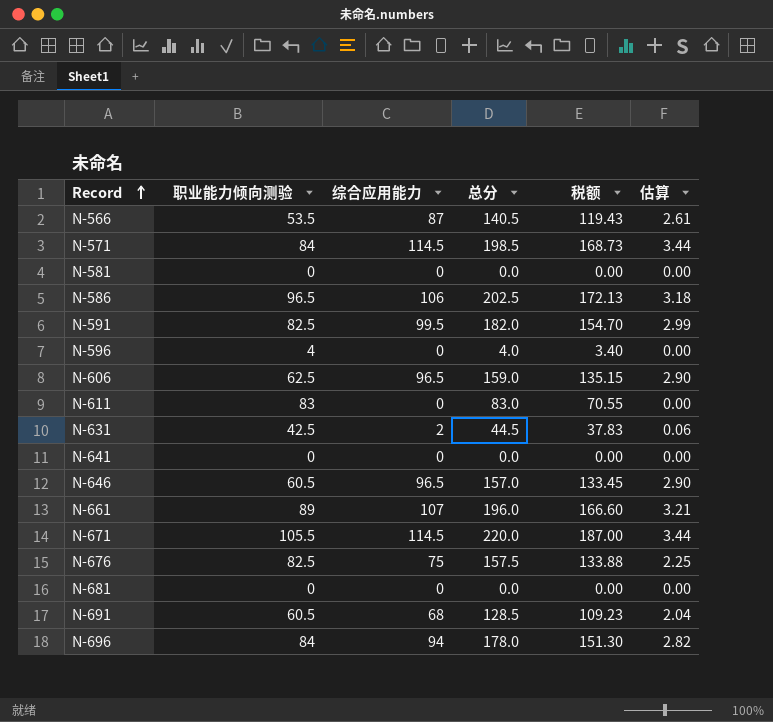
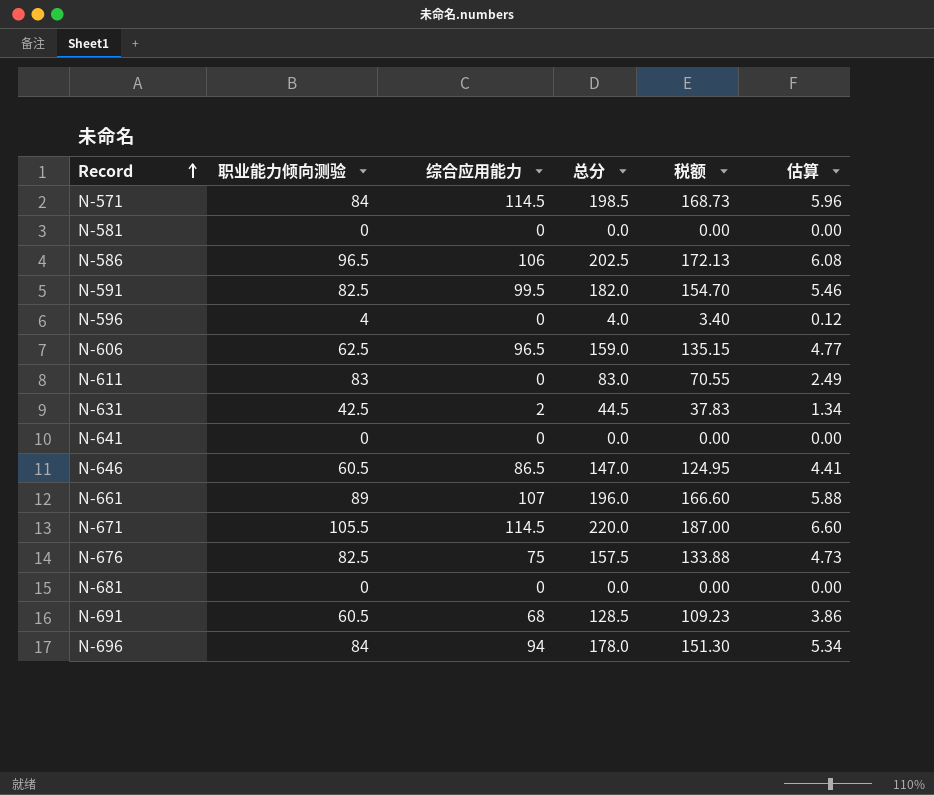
column 估算 | formula: [综合应用能力] * 0.03 -> [总分] * 0.03
row N-566: 53.5 | 87 | 140.5 | 119.43 | 2.61 -> none
N-646 | 综合应用能力: 96.5 -> 86.5
N-646 | 总分: 157.0 -> 147.0
N-646 | 税额: 133.45 -> 124.95

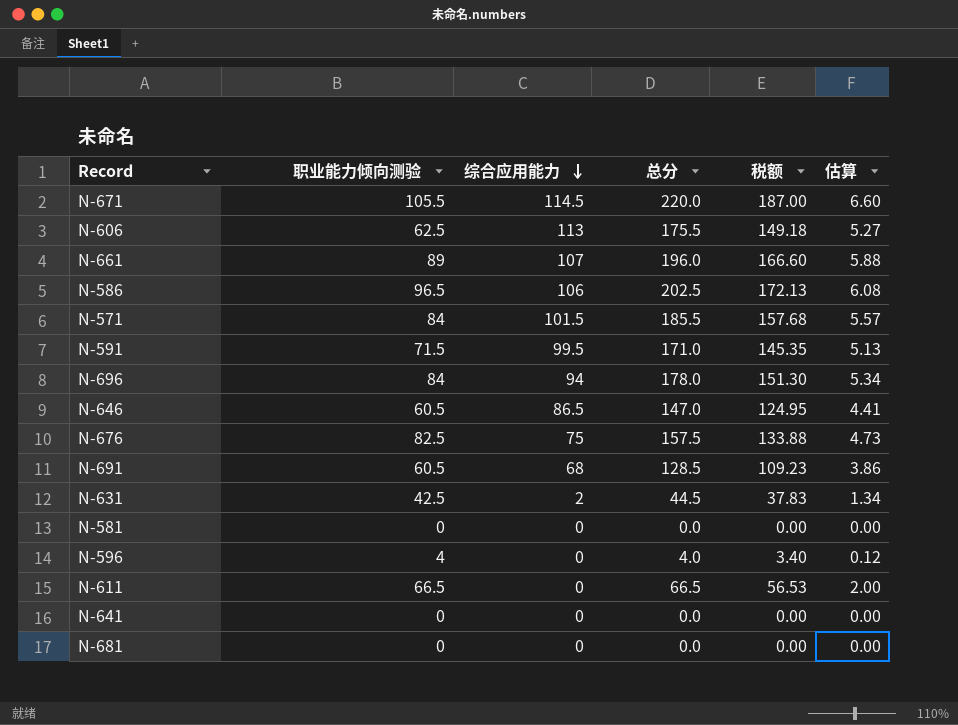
row order: Record ascending -> 综合应用能力 descending
N-606 | 综合应用能力: 96.5 -> 113
N-606 | 总分: 159.0 -> 175.5
N-606 | 税额: 135.15 -> 149.18
N-606 | 估算: 4.77 -> 5.27
N-571 | 综合应用能力: 114.5 -> 101.5
N-571 | 总分: 198.5 -> 185.5
N-571 | 税额: 168.73 -> 157.68
N-571 | 估算: 5.96 -> 5.57
N-591 | 职业能力倾向测验: 82.5 -> 71.5
N-591 | 总分: 182.0 -> 171.0
N-591 | 税额: 154.70 -> 145.35
N-591 | 估算: 5.46 -> 5.13
N-611 | 职业能力倾向测验: 83 -> 66.5
N-611 | 总分: 83.0 -> 66.5
N-611 | 税额: 70.55 -> 56.53
N-611 | 估算: 2.49 -> 2.00

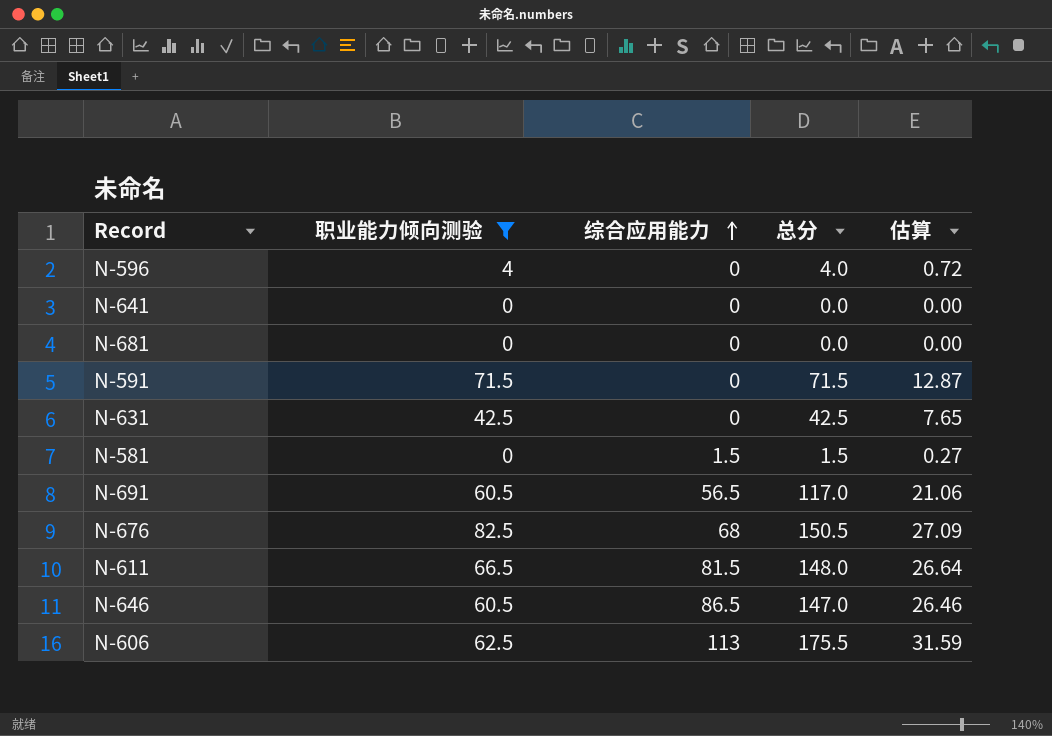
filter: none -> 职业能力倾向测验 <= 82.5
row order: 综合应用能力 descending -> 综合应用能力 ascending
column 税额 | formula: [总分] * 0.85 -> none
column 估算 | formula: [总分] * 0.03 -> [总分] * 0.18
N-591 | 综合应用能力: 99.5 -> 0
N-591 | 总分: 171.0 -> 71.5
N-631 | 综合应用能力: 2 -> 0
N-631 | 总分: 44.5 -> 42.5
N-581 | 综合应用能力: 0 -> 1.5
N-581 | 总分: 0.0 -> 1.5
N-691 | 综合应用能力: 68 -> 56.5
N-691 | 总分: 128.5 -> 117.0
N-676 | 综合应用能力: 75 -> 68
N-676 | 总分: 157.5 -> 150.5
N-611 | 综合应用能力: 0 -> 81.5
N-611 | 总分: 66.5 -> 148.0

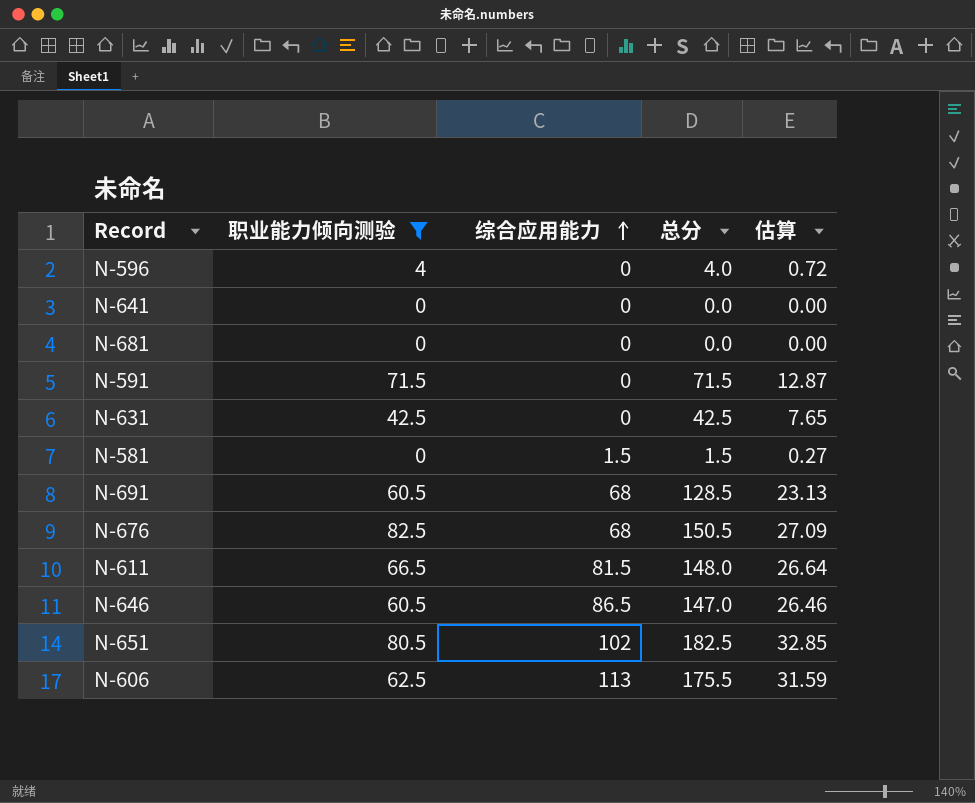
N-691 | 综合应用能力: 56.5 -> 68
N-691 | 总分: 117.0 -> 128.5
N-691 | 估算: 21.06 -> 23.13
row N-651: none -> 80.5 | 102 | 182.5 | 32.85

